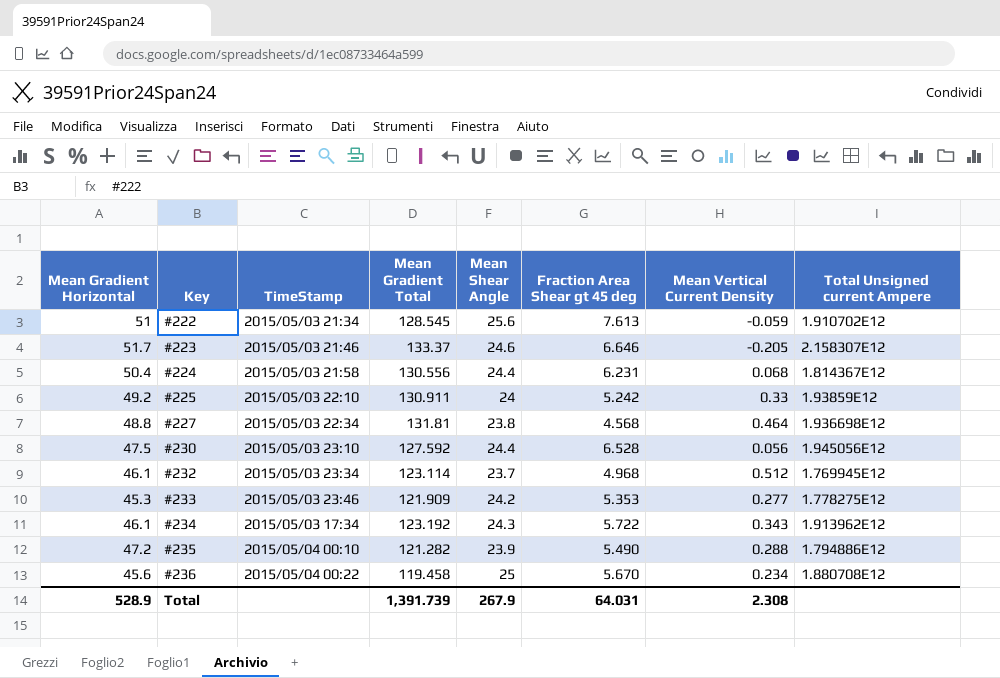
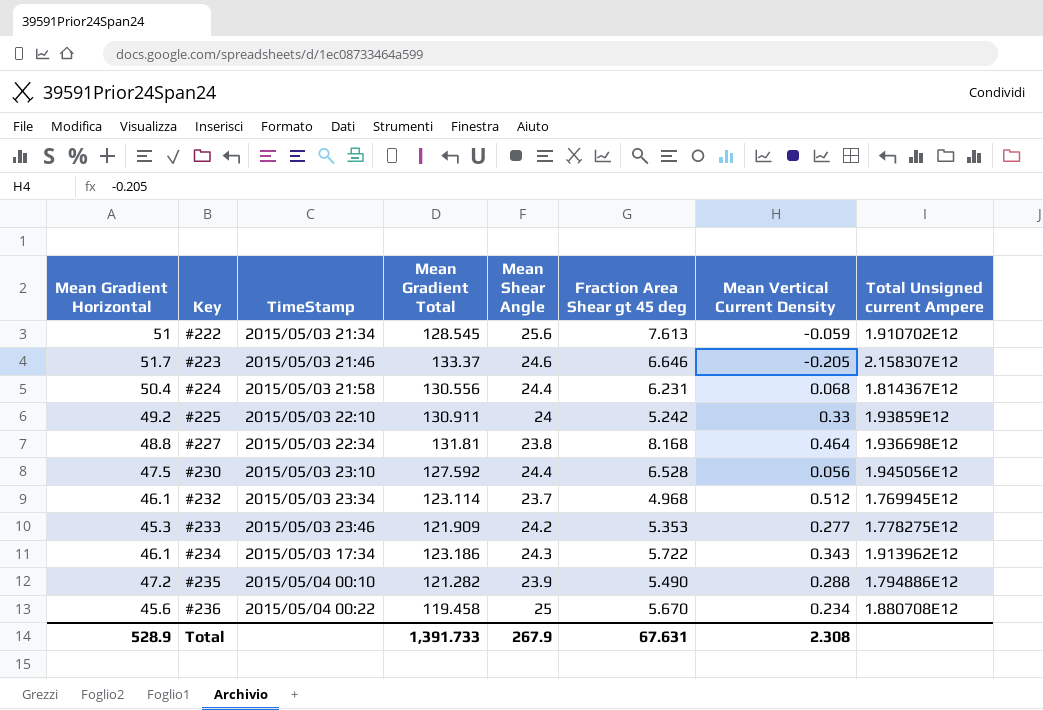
#227 | Fraction Area Shear gt 45 deg: 4.568 -> 8.168
#234 | Mean Gradient Total: 123.192 -> 123.186
Total | Mean Gradient Total: 1,391.739 -> 1,391.733
Total | Fraction Area Shear gt 45 deg: 64.031 -> 67.631

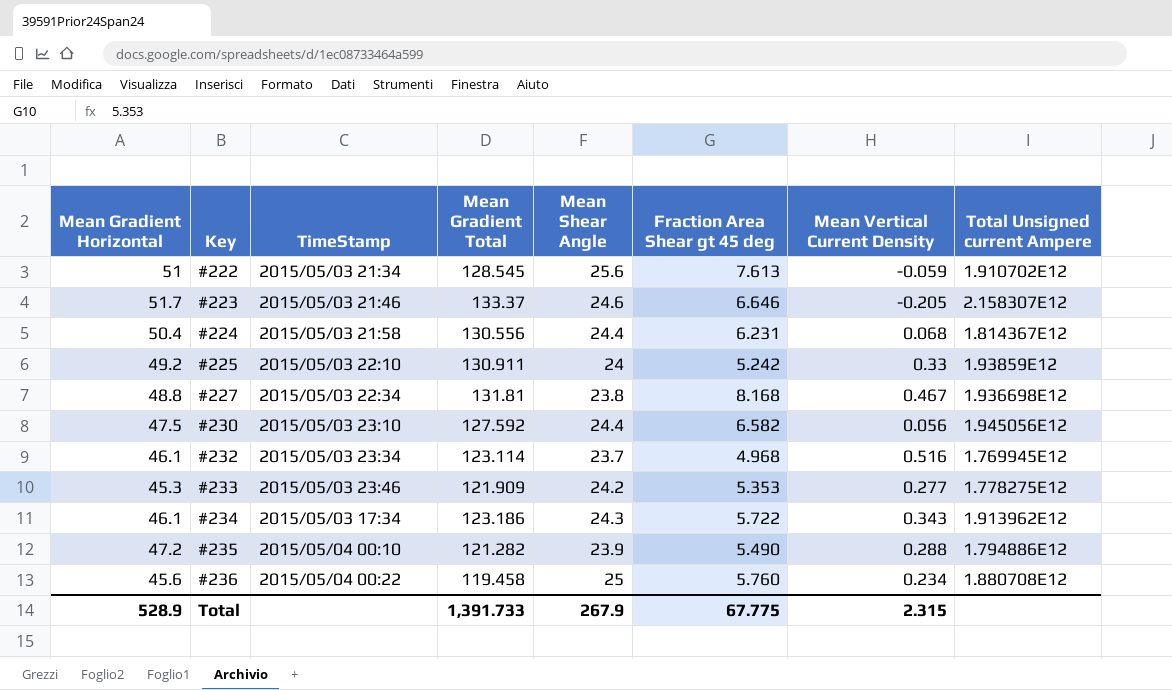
#227 | Mean Vertical Current Density: 0.464 -> 0.467
#230 | Fraction Area Shear gt 45 deg: 6.528 -> 6.582
#232 | Mean Vertical Current Density: 0.512 -> 0.516
#236 | Fraction Area Shear gt 45 deg: 5.670 -> 5.760
Total | Fraction Area Shear gt 45 deg: 67.631 -> 67.775
Total | Mean Vertical Current Density: 2.308 -> 2.315

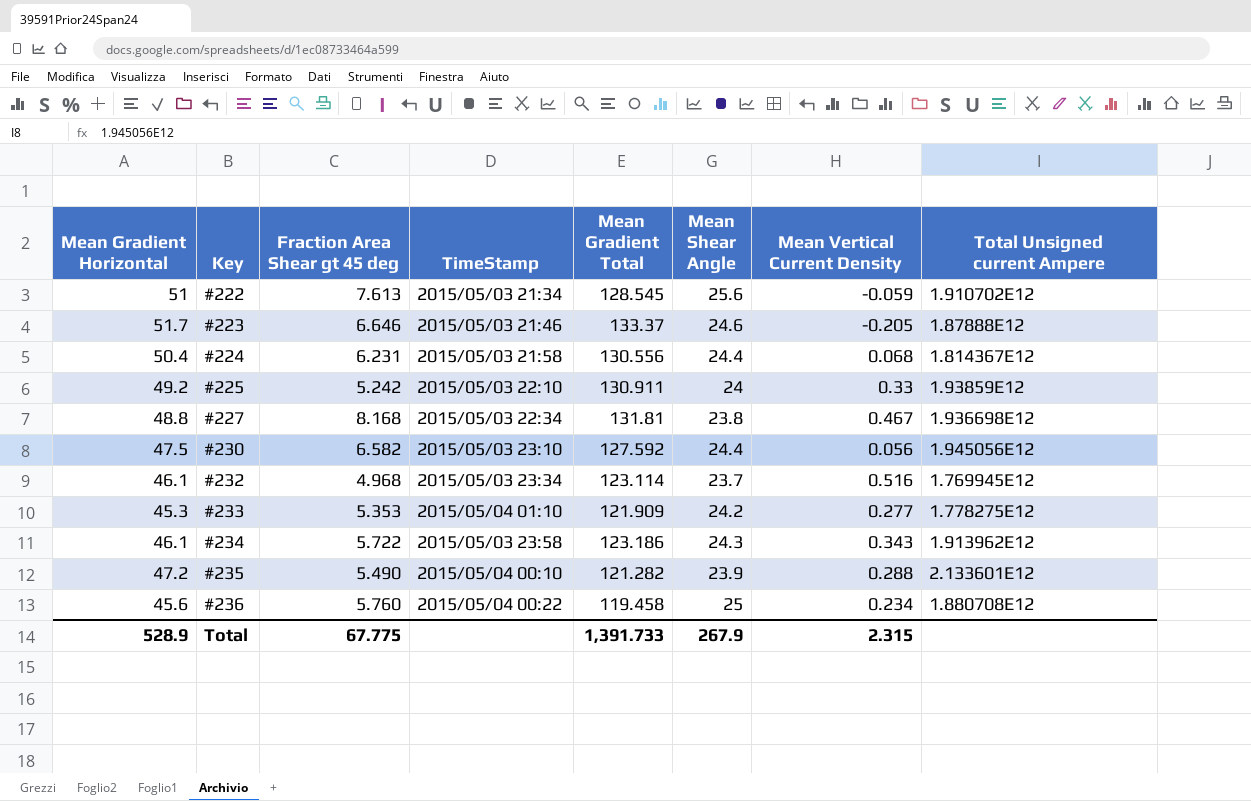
column Fraction Area Shear gt 45 deg | position: 6 -> 3
#223 | Total Unsigned current Ampere: 2.158307E12 -> 1.87888E12
#233 | TimeStamp: 2015/05/03 23:46 -> 2015/05/04 01:10
#234 | TimeStamp: 2015/05/03 17:34 -> 2015/05/03 23:58
#235 | Total Unsigned current Ampere: 1.794886E12 -> 2.133601E12

